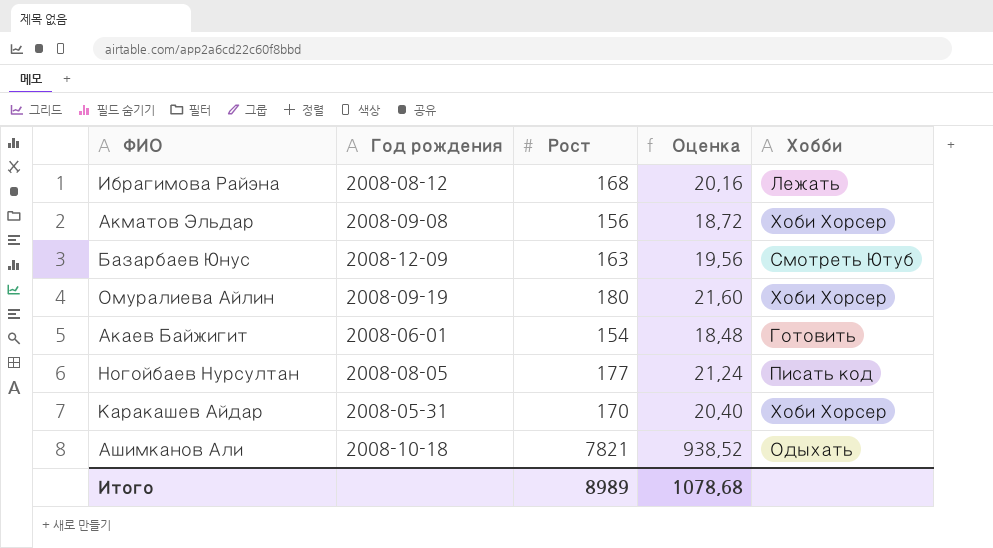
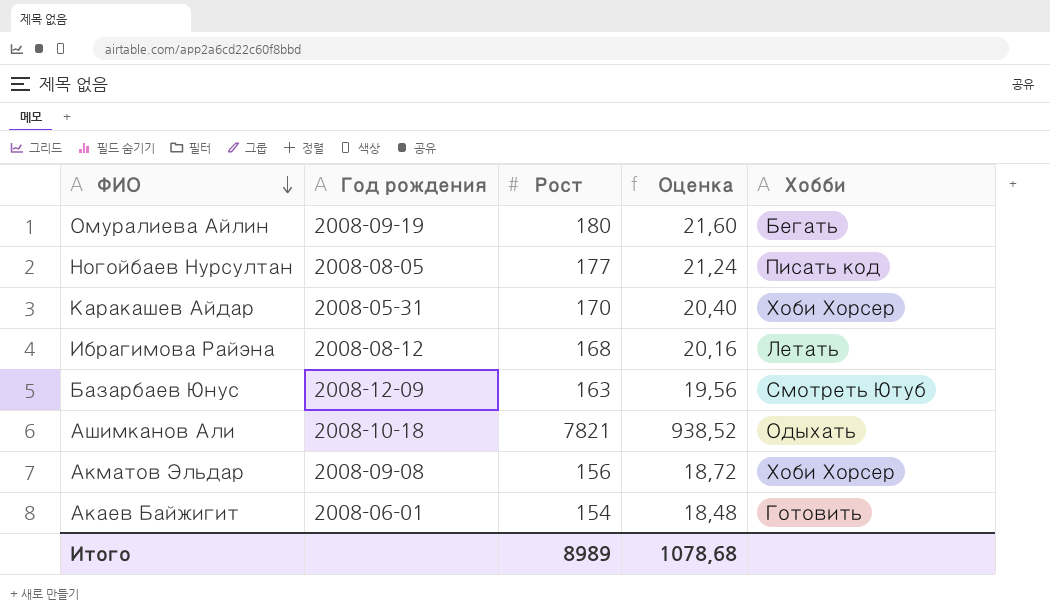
row order: none -> ФИО descending
Омуралиева Айлин | Хобби: Хоби Хорсер -> Бегать
Ибрагимова Райэна | Хобби: Лежать -> Летать

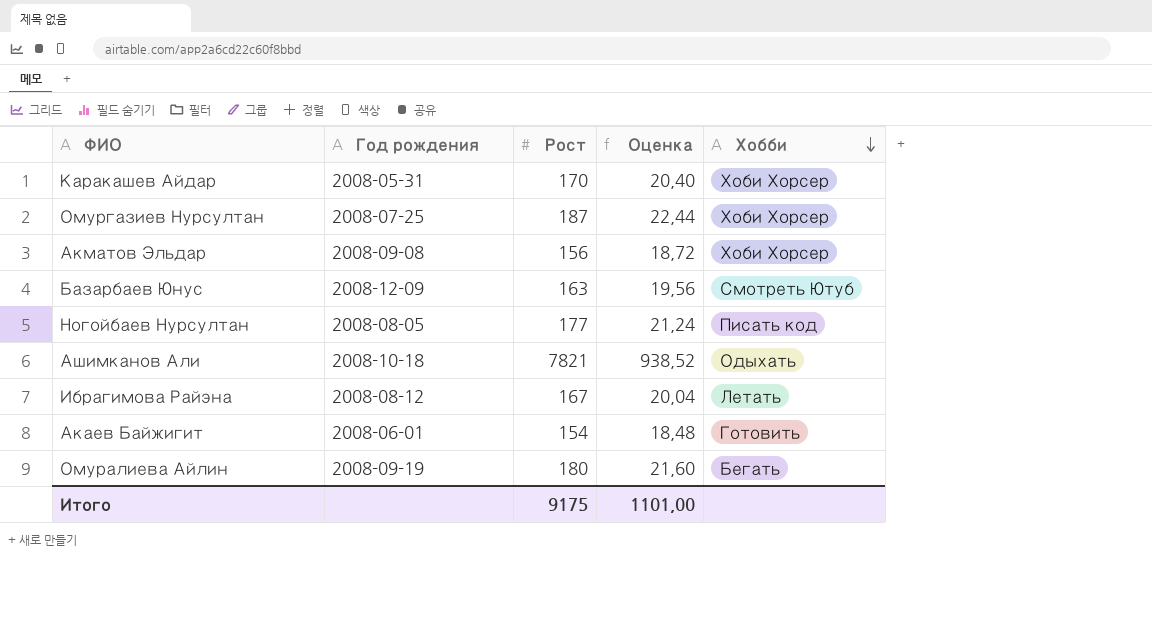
row order: ФИО descending -> Хобби descending
row Омургазиев Нурсултан: none -> 2008-07-25 | 187 | 22,44 | Хоби Хорсер
Ибрагимова Райэна | Рост: 168 -> 167
Ибрагимова Райэна | Оценка: 20,16 -> 20,04
Итого | Рост: 8989 -> 9175
Итого | Оценка: 1078,68 -> 1101,00

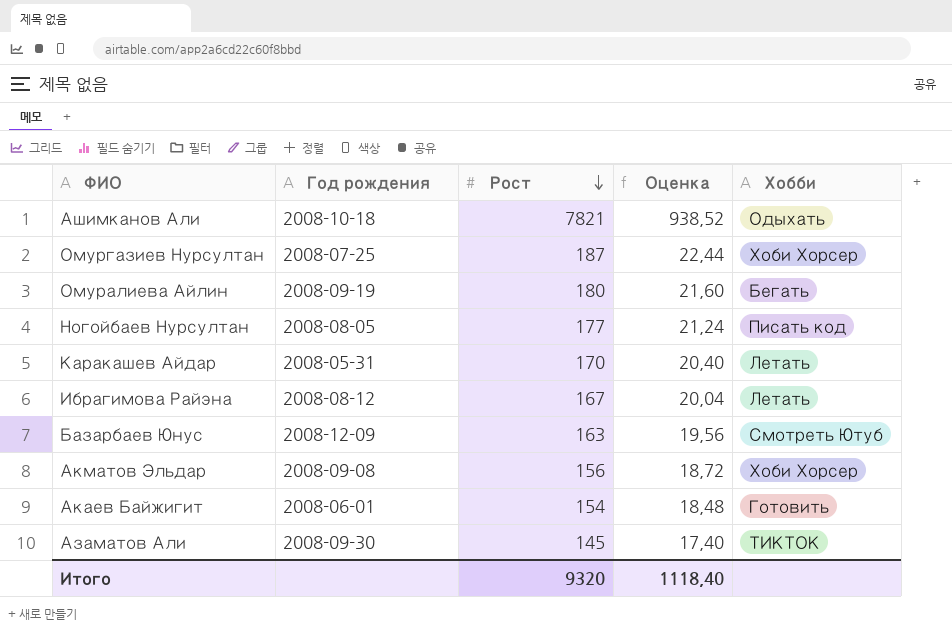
row order: Хобби descending -> Рост descending
Каракашев Айдар | Хобби: Хоби Хорсер -> Летать
row Азаматов Али: none -> 2008-09-30 | 145 | 17,40 | ТИКТОК
Итого | Рост: 9175 -> 9320
Итого | Оценка: 1101,00 -> 1118,40

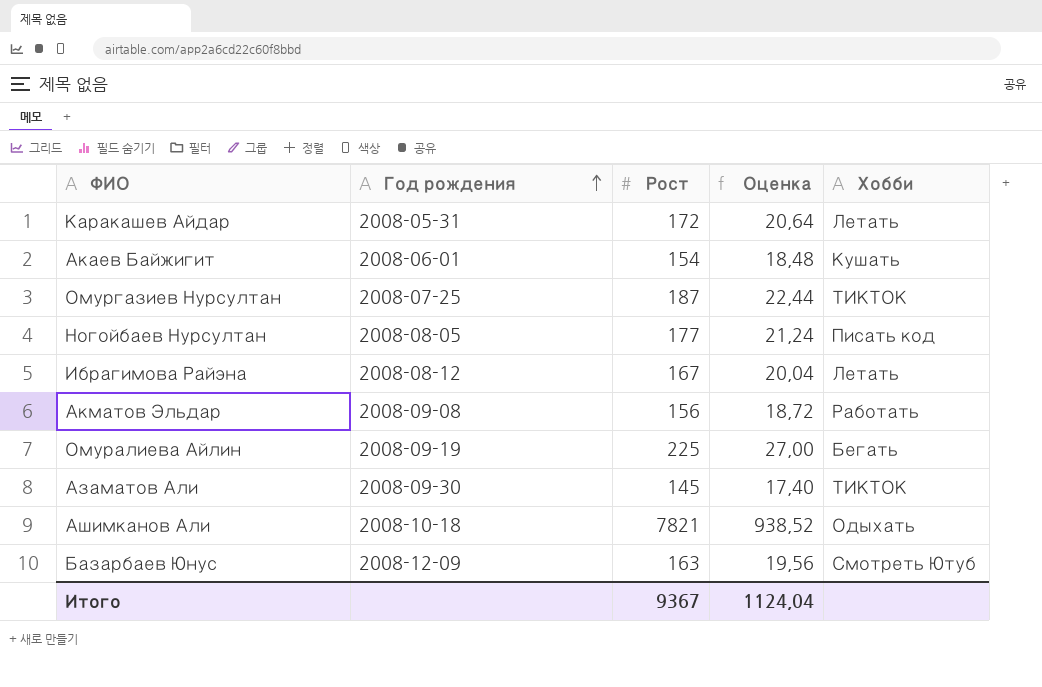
row order: Рост descending -> Год рождения ascending
Каракашев Айдар | Рост: 170 -> 172
Каракашев Айдар | Оценка: 20,40 -> 20,64
Акаев Байжигит | Хобби: Готовить -> Кушать
Омургазиев Нурсултан | Хобби: Хоби Хорсер -> ТИКТОК
Акматов Эльдар | Хобби: Хоби Хорсер -> Работать
Омуралиева Айлин | Рост: 180 -> 225
Омуралиева Айлин | Оценка: 21,60 -> 27,00
Итого | Рост: 9320 -> 9367
Итого | Оценка: 1118,40 -> 1124,04

